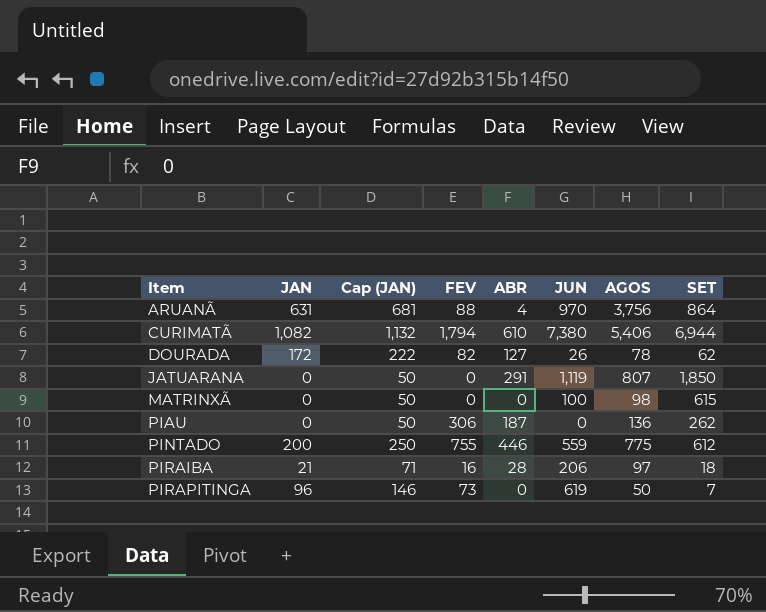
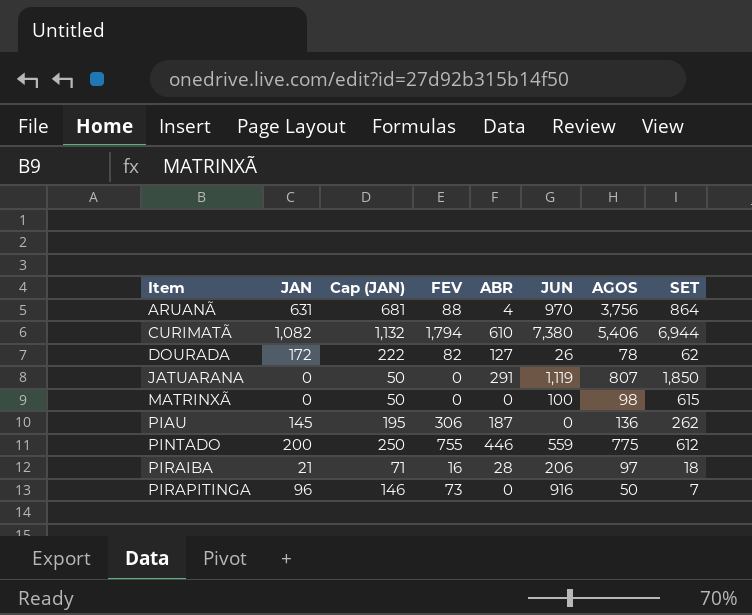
PIAU | JAN: 0 -> 145
PIAU | Cap (JAN): 50 -> 195
PIRAPITINGA | JUN: 619 -> 916

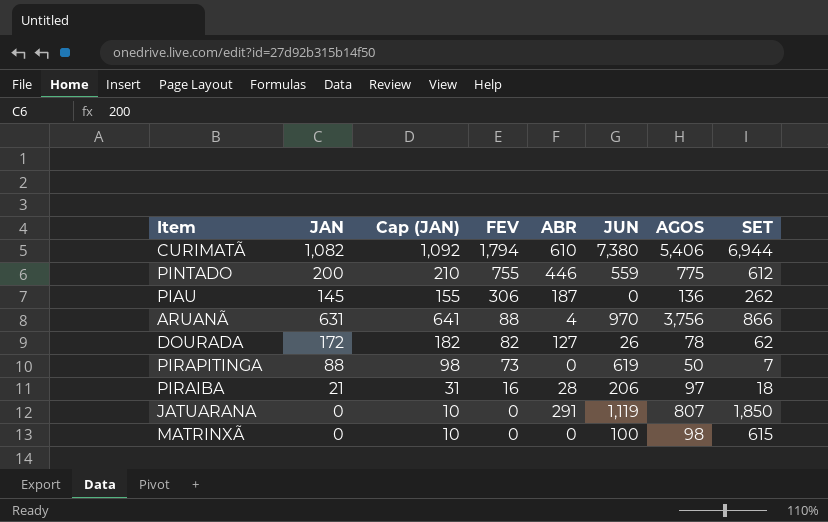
row order: Item ascending -> FEV descending
column Cap (JAN) | formula: [JAN] + 50 -> [JAN] + 10
ARUANÃ | SET: 864 -> 866
PIRAPITINGA | JAN: 96 -> 88
PIRAPITINGA | JUN: 916 -> 619

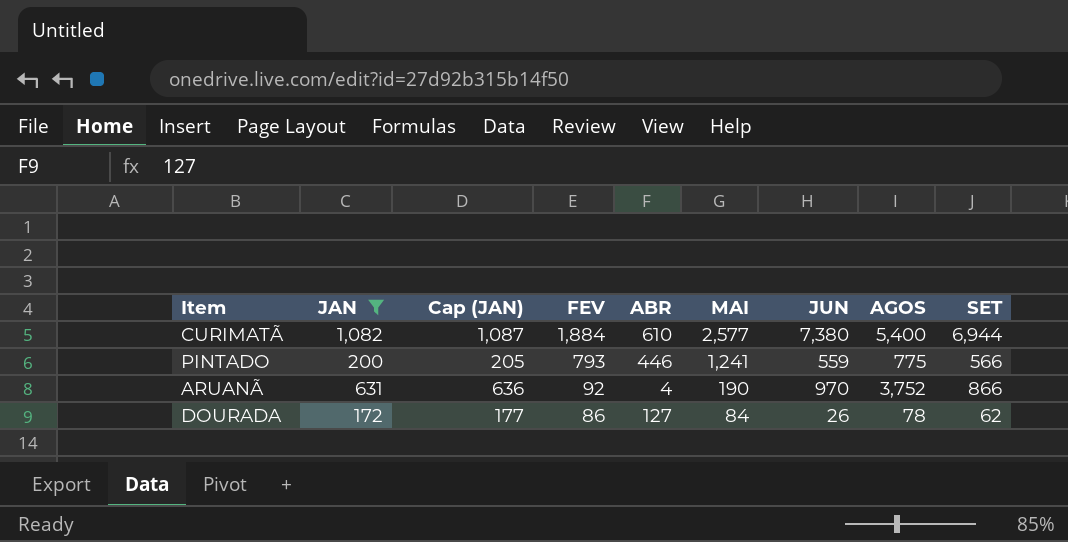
filter: none -> JAN >= 172
column Cap (JAN) | formula: [JAN] + 10 -> [JAN] + 5
column MAI | position: none -> 6
CURIMATÃ | FEV: 1,794 -> 1,884
CURIMATÃ | AGOS: 5,406 -> 5,400
PINTADO | FEV: 755 -> 793
PINTADO | SET: 612 -> 566
ARUANÃ | FEV: 88 -> 92
ARUANÃ | AGOS: 3,756 -> 3,752
DOURADA | FEV: 82 -> 86

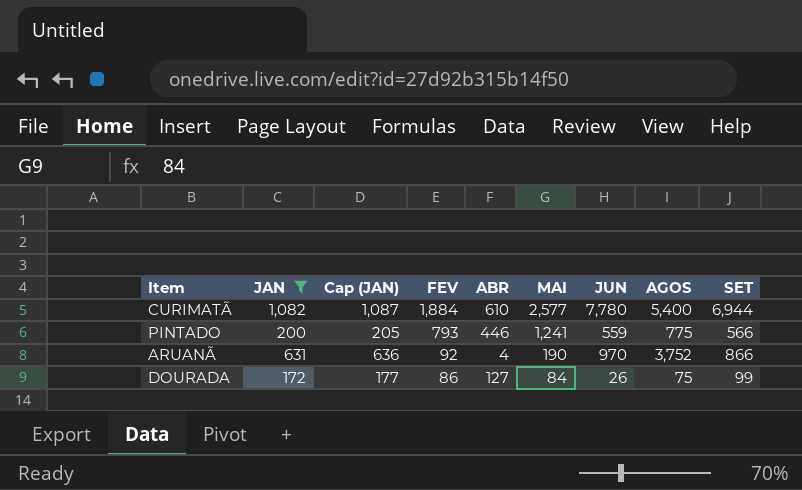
CURIMATÃ | JUN: 7,380 -> 7,780
DOURADA | AGOS: 78 -> 75
DOURADA | SET: 62 -> 99

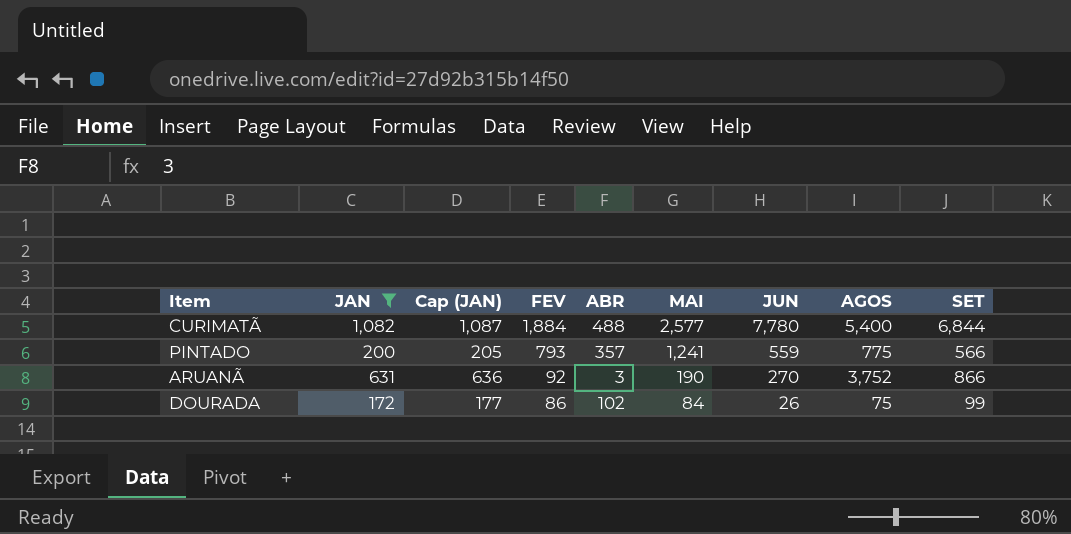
CURIMATÃ | ABR: 610 -> 488
CURIMATÃ | SET: 6,944 -> 6,844
PINTADO | ABR: 446 -> 357
ARUANÃ | ABR: 4 -> 3
ARUANÃ | JUN: 970 -> 270
DOURADA | ABR: 127 -> 102

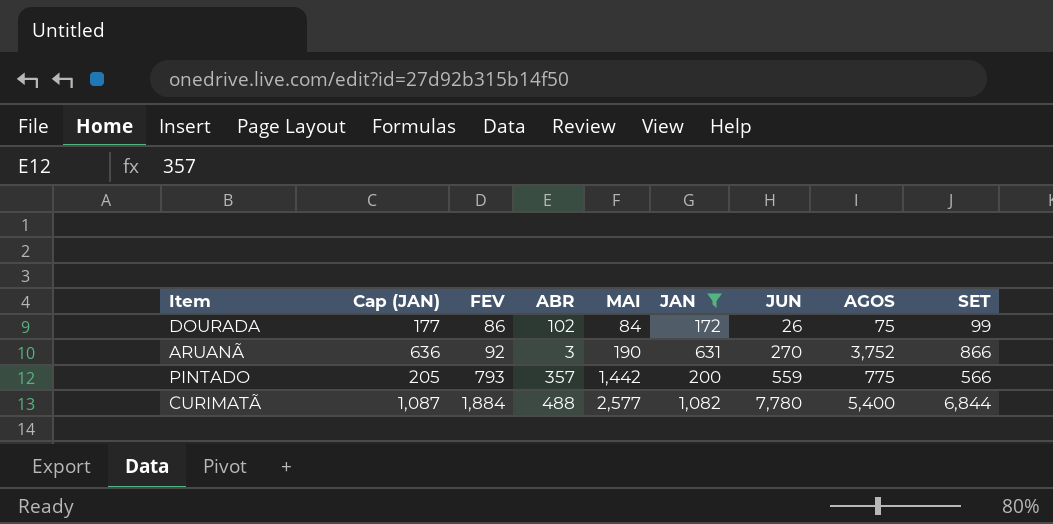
row order: FEV descending -> FEV ascending
column JAN | position: 2 -> 6
PINTADO | MAI: 1,241 -> 1,442

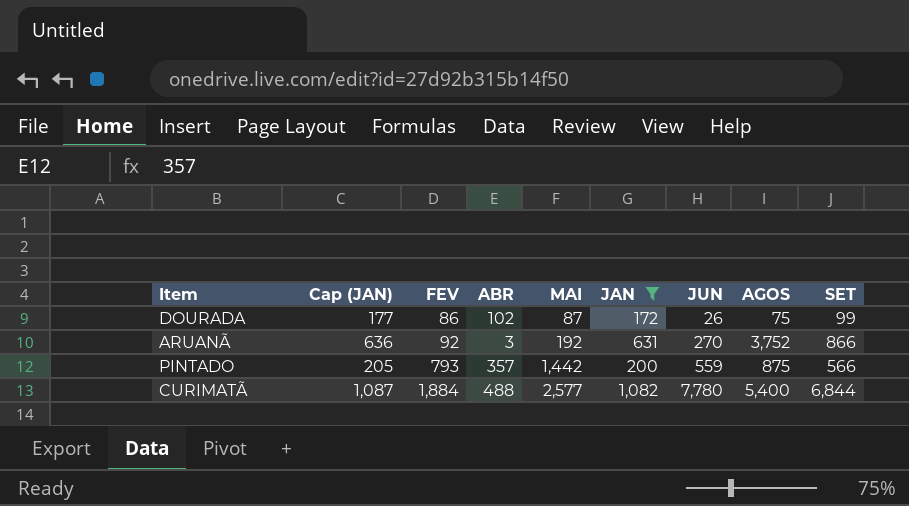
DOURADA | MAI: 84 -> 87
ARUANÃ | MAI: 190 -> 192
PINTADO | AGOS: 775 -> 875

